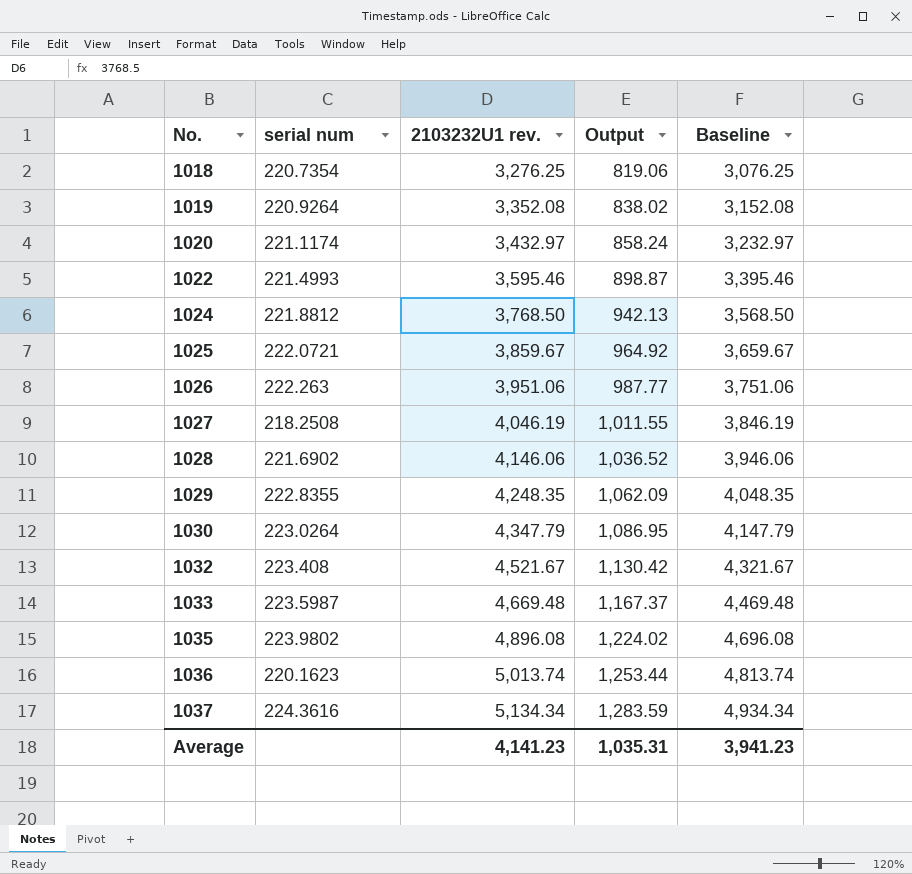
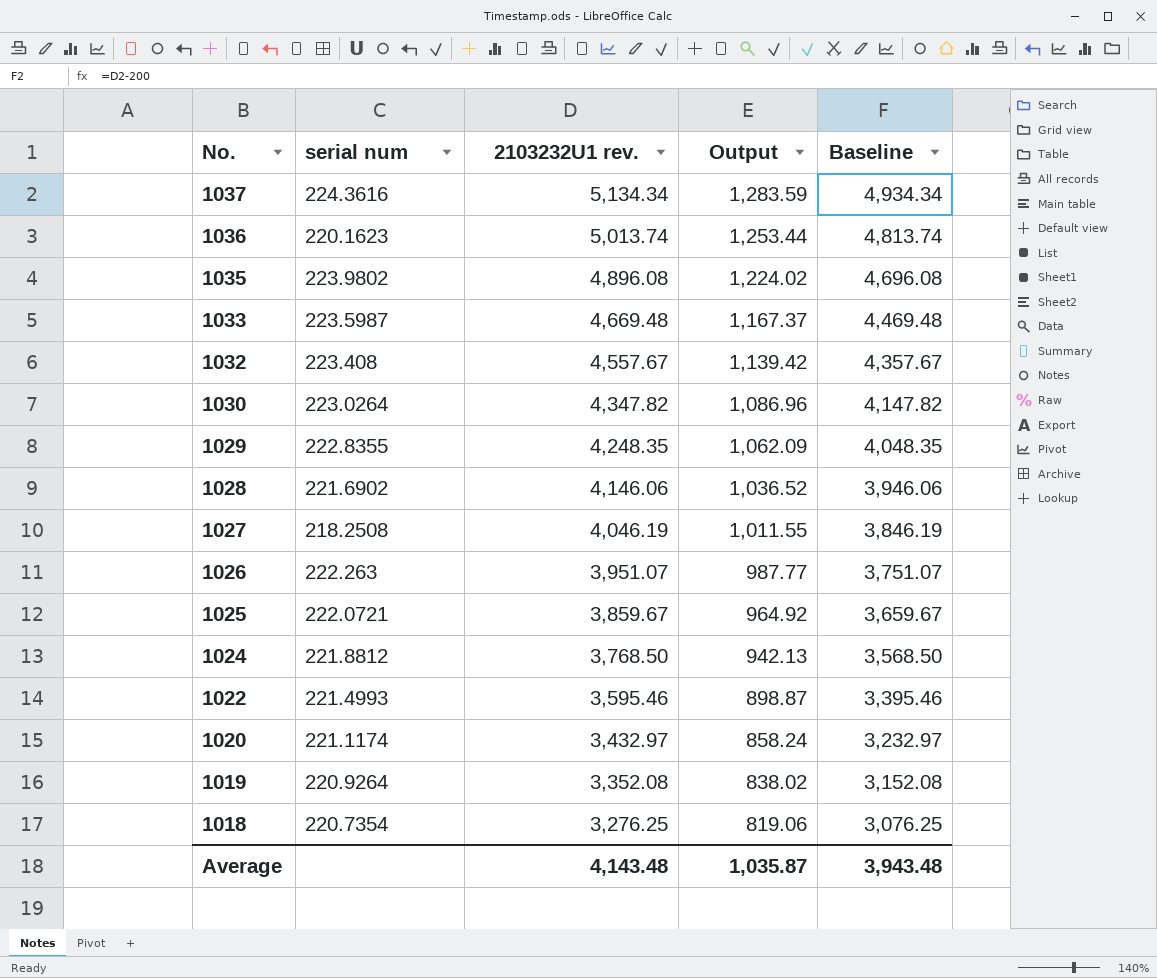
row order: No. ascending -> No. descending
1032 | 2103232U1 rev.: 4,521.67 -> 4,557.67
1032 | Output: 1,130.42 -> 1,139.42
1032 | Baseline: 4,321.67 -> 4,357.67
1030 | 2103232U1 rev.: 4,347.79 -> 4,347.82
1030 | Output: 1,086.95 -> 1,086.96
1030 | Baseline: 4,147.79 -> 4,147.82
1026 | 2103232U1 rev.: 3,951.06 -> 3,951.07
1026 | Baseline: 3,751.06 -> 3,751.07
Average | 2103232U1 rev.: 4,141.23 -> 4,143.48
Average | Output: 1,035.31 -> 1,035.87
Average | Baseline: 3,941.23 -> 3,943.48

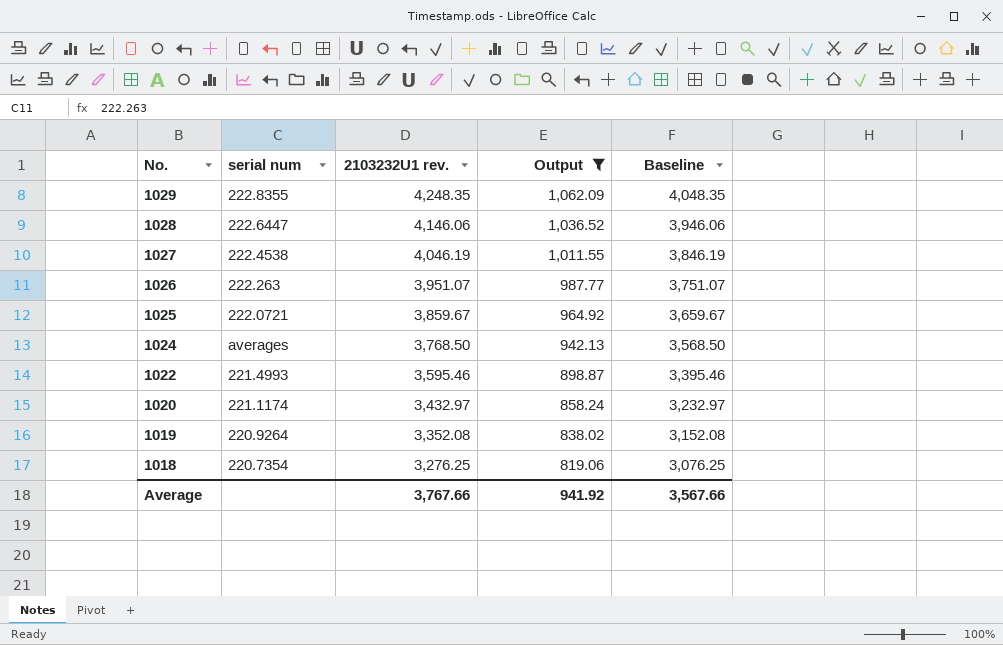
filter: none -> Output <= 1,062.09
1028 | serial num: 221.6902 -> 222.6447
1027 | serial num: 218.2508 -> 222.4538
1024 | serial num: 221.8812 -> averages
Average | 2103232U1 rev.: 4,143.48 -> 3,767.66
Average | Output: 1,035.87 -> 941.92
Average | Baseline: 3,943.48 -> 3,567.66

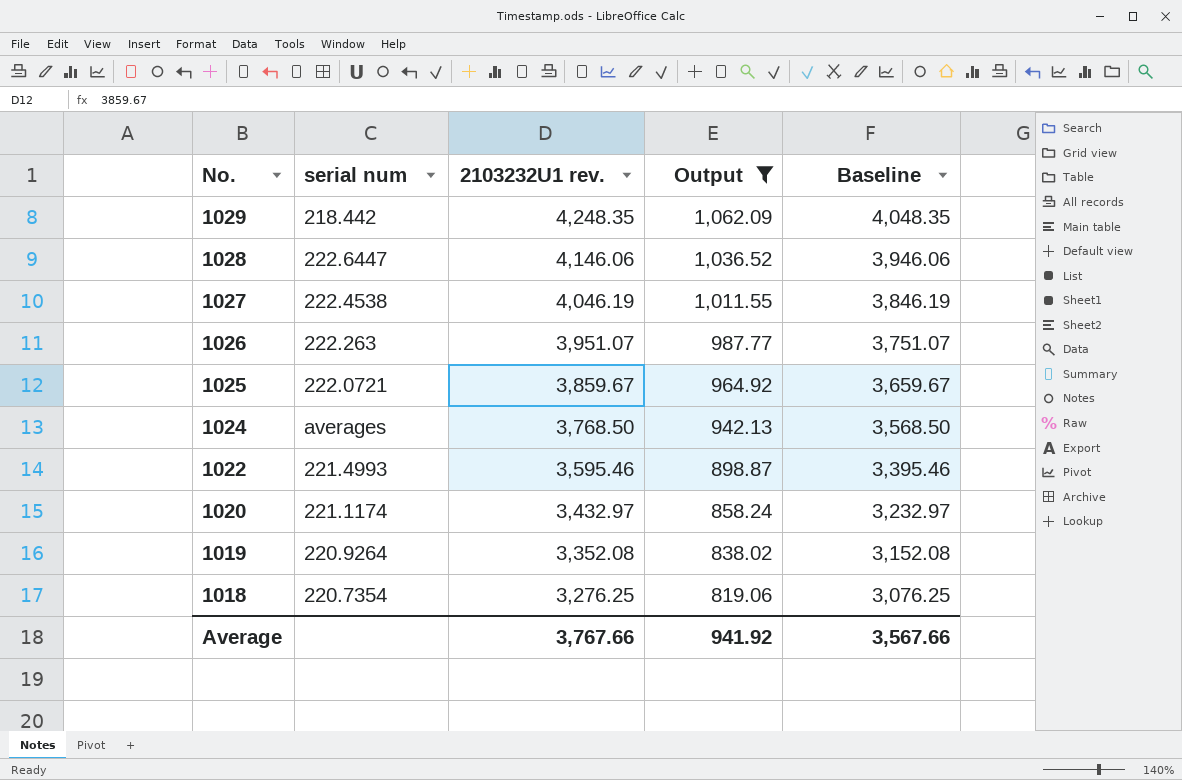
1029 | serial num: 222.8355 -> 218.442

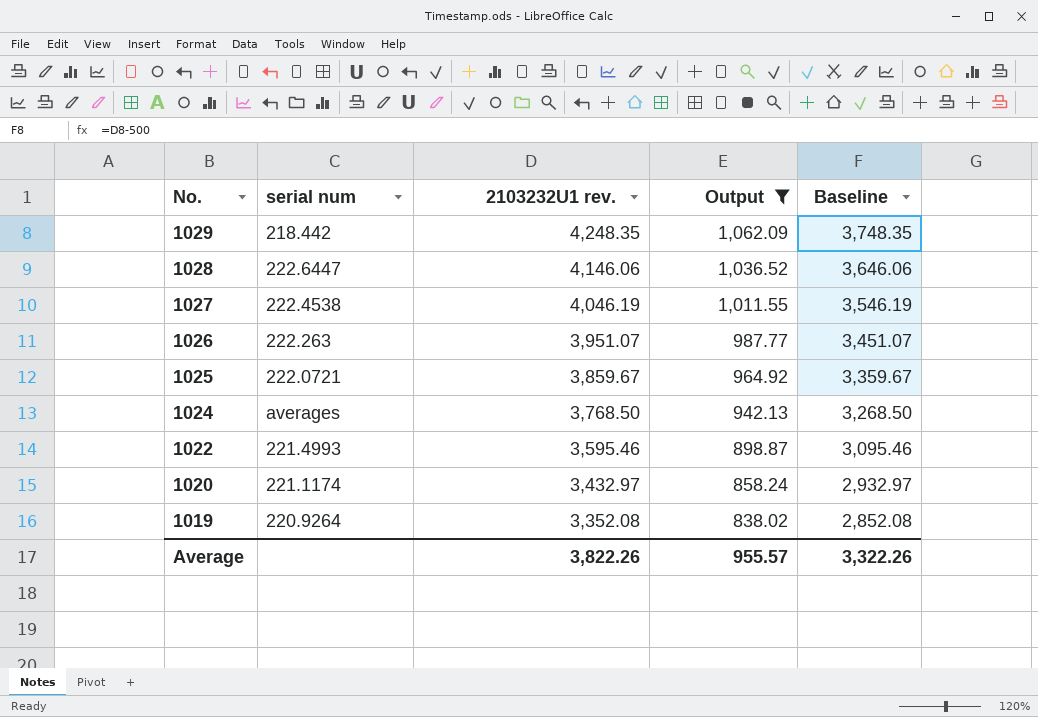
column Baseline | formula: [2103232U1 rev.] - 200 -> [2103232U1 rev.] - 500
row 1018: 220.7354 | 3,276.25 | 819.06 | 3,076.25 -> none
Average | 2103232U1 rev.: 3,767.66 -> 3,822.26
Average | Output: 941.92 -> 955.57
Average | Baseline: 3,567.66 -> 3,322.26

